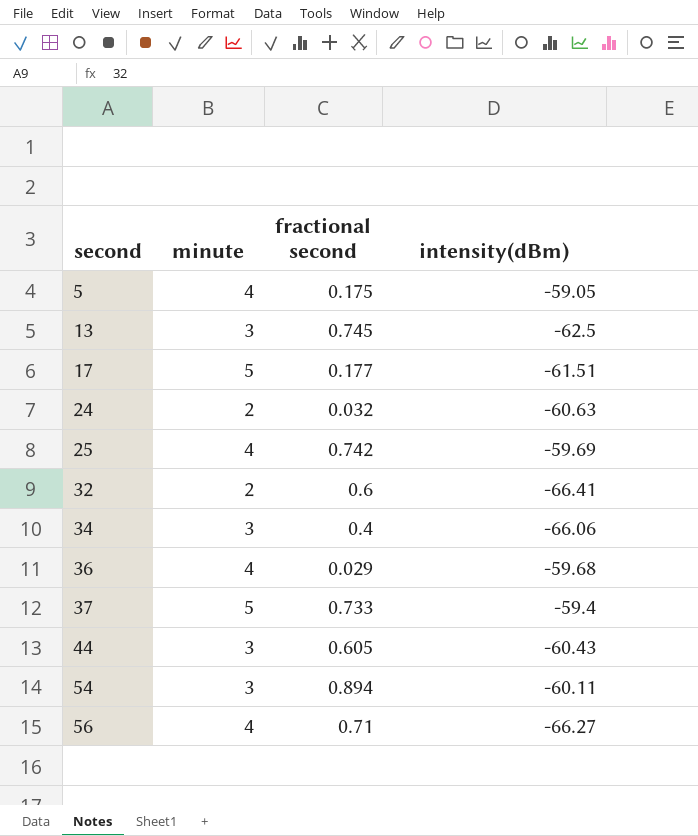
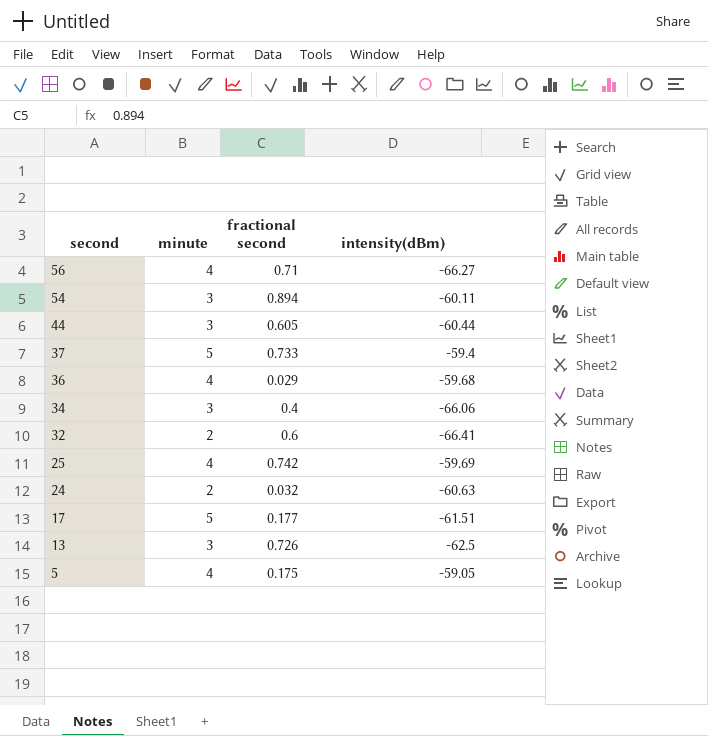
row order: second ascending -> second descending
44 | intensity(dBm): -60.43 -> -60.44
13 | fractional second: 0.745 -> 0.726

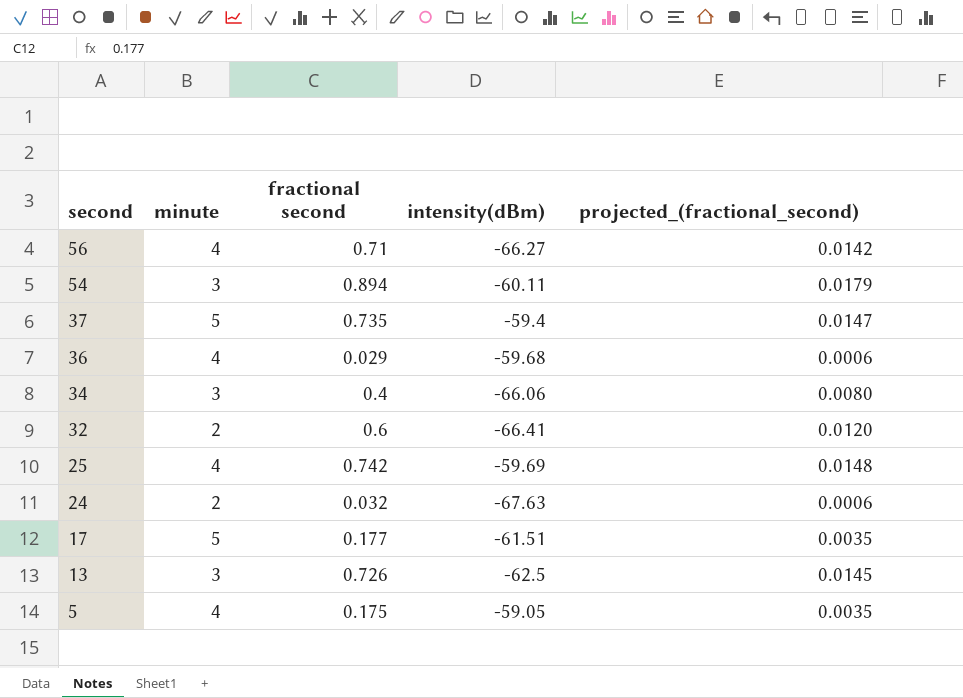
column projected_(fractional_second) | formula: none -> [fractional second] * 0.02
row 44: 3 | 0.605 | -60.44 -> none
37 | fractional second: 0.733 -> 0.735
24 | intensity(dBm): -60.63 -> -67.63

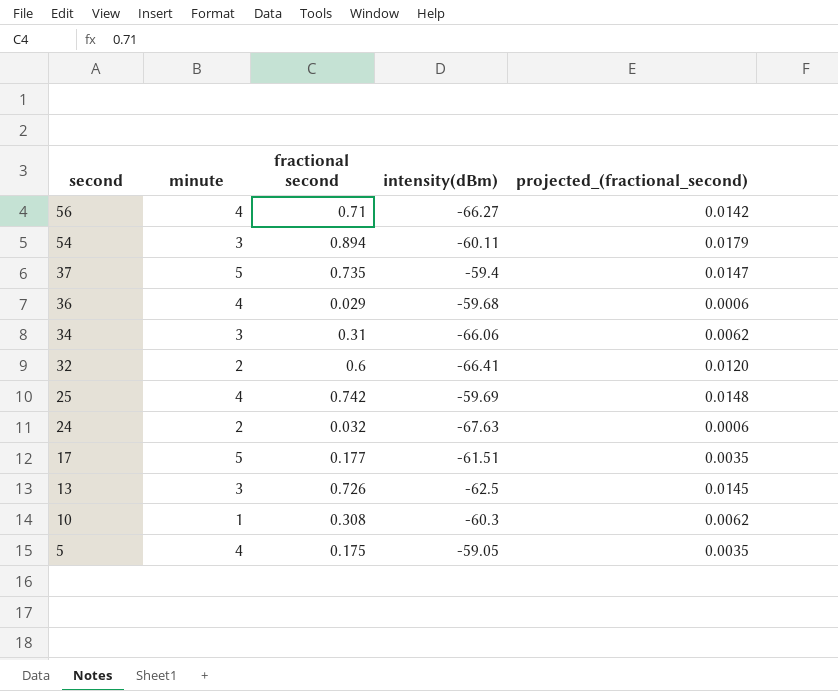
34 | fractional second: 0.4 -> 0.31
34 | projected_(fractional_second): 0.0080 -> 0.0062
row 10: none -> 1 | 0.308 | -60.3 | 0.0062

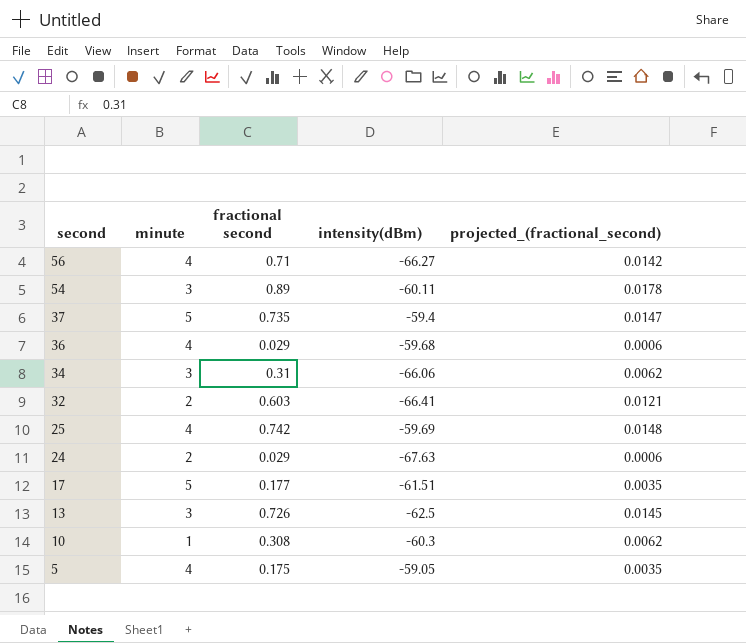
54 | fractional second: 0.894 -> 0.89
54 | projected_(fractional_second): 0.0179 -> 0.0178
32 | fractional second: 0.6 -> 0.603
32 | projected_(fractional_second): 0.0120 -> 0.0121
24 | fractional second: 0.032 -> 0.029

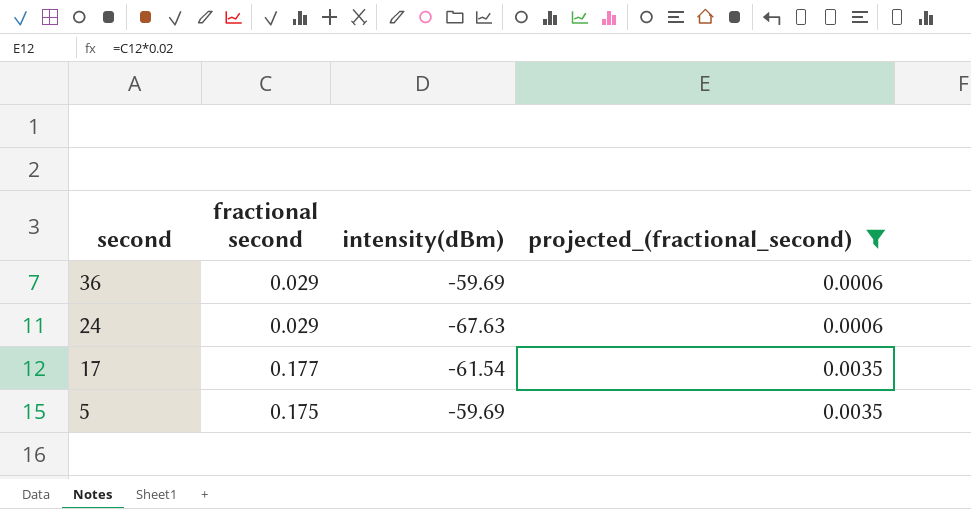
filter: none -> projected_(fractional_second) <= 0.0035
column minute | position: 2 -> none
36 | intensity(dBm): -59.68 -> -59.69
17 | intensity(dBm): -61.51 -> -61.54
5 | intensity(dBm): -59.05 -> -59.69

